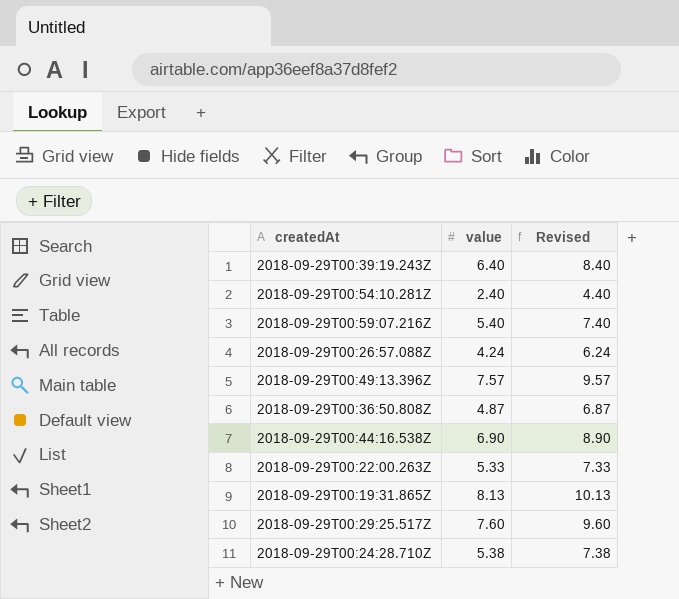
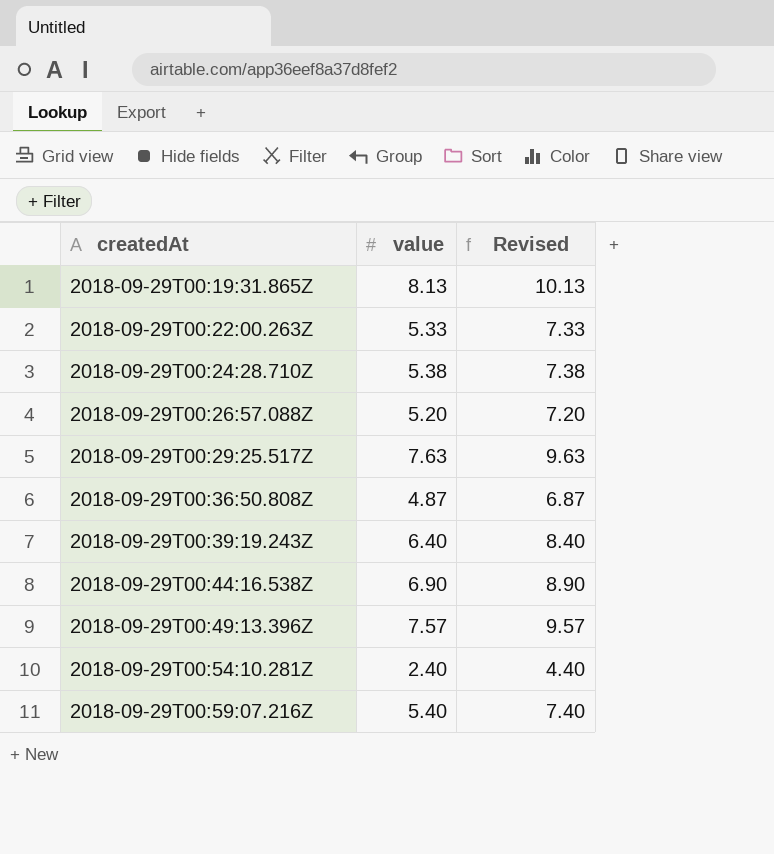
row order: none -> createdAt ascending
2018-09-29T00:26:57.088Z | value: 4.24 -> 5.20
2018-09-29T00:26:57.088Z | Revised: 6.24 -> 7.20
2018-09-29T00:29:25.517Z | value: 7.60 -> 7.63
2018-09-29T00:29:25.517Z | Revised: 9.60 -> 9.63

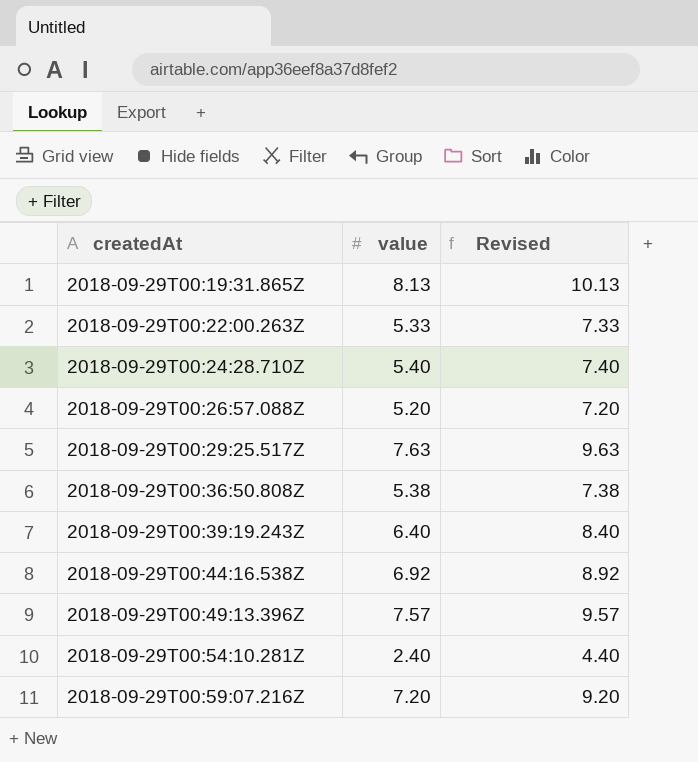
2018-09-29T00:24:28.710Z | value: 5.38 -> 5.40
2018-09-29T00:24:28.710Z | Revised: 7.38 -> 7.40
2018-09-29T00:36:50.808Z | value: 4.87 -> 5.38
2018-09-29T00:36:50.808Z | Revised: 6.87 -> 7.38
2018-09-29T00:44:16.538Z | value: 6.90 -> 6.92
2018-09-29T00:44:16.538Z | Revised: 8.90 -> 8.92
2018-09-29T00:59:07.216Z | value: 5.40 -> 7.20
2018-09-29T00:59:07.216Z | Revised: 7.40 -> 9.20

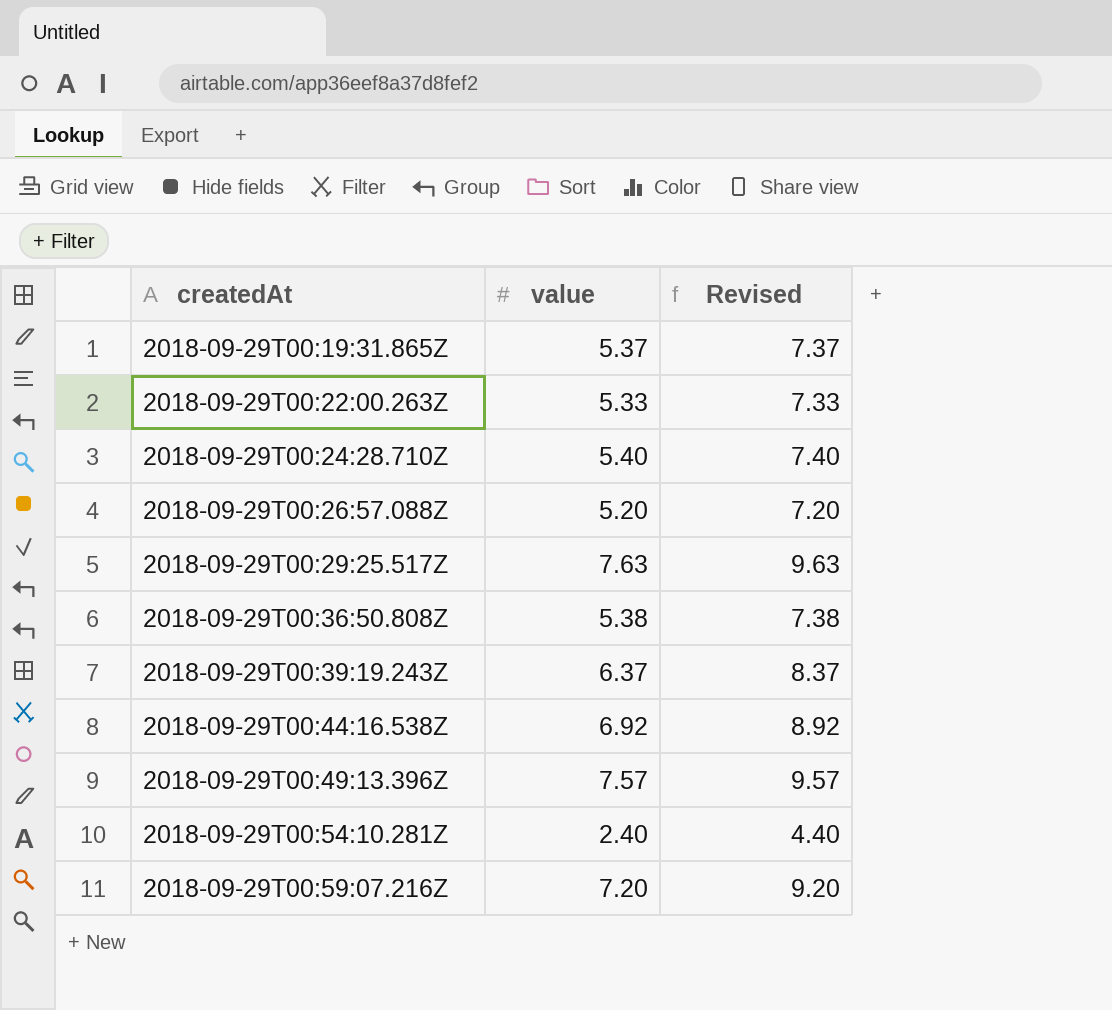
2018-09-29T00:19:31.865Z | value: 8.13 -> 5.37
2018-09-29T00:19:31.865Z | Revised: 10.13 -> 7.37
2018-09-29T00:39:19.243Z | value: 6.40 -> 6.37
2018-09-29T00:39:19.243Z | Revised: 8.40 -> 8.37

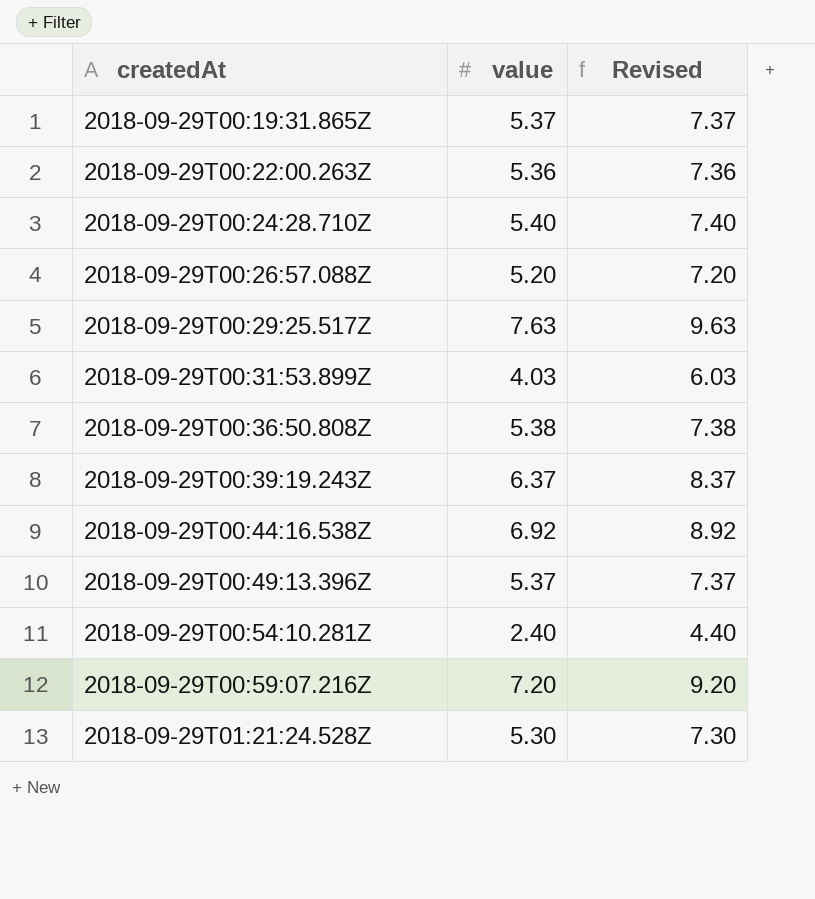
2018-09-29T00:22:00.263Z | value: 5.33 -> 5.36
2018-09-29T00:22:00.263Z | Revised: 7.33 -> 7.36
row 2018-09-29T00:31:53.899Z: none -> 4.03 | 6.03
2018-09-29T00:49:13.396Z | value: 7.57 -> 5.37
2018-09-29T00:49:13.396Z | Revised: 9.57 -> 7.37
row 2018-09-29T01:21:24.528Z: none -> 5.30 | 7.30

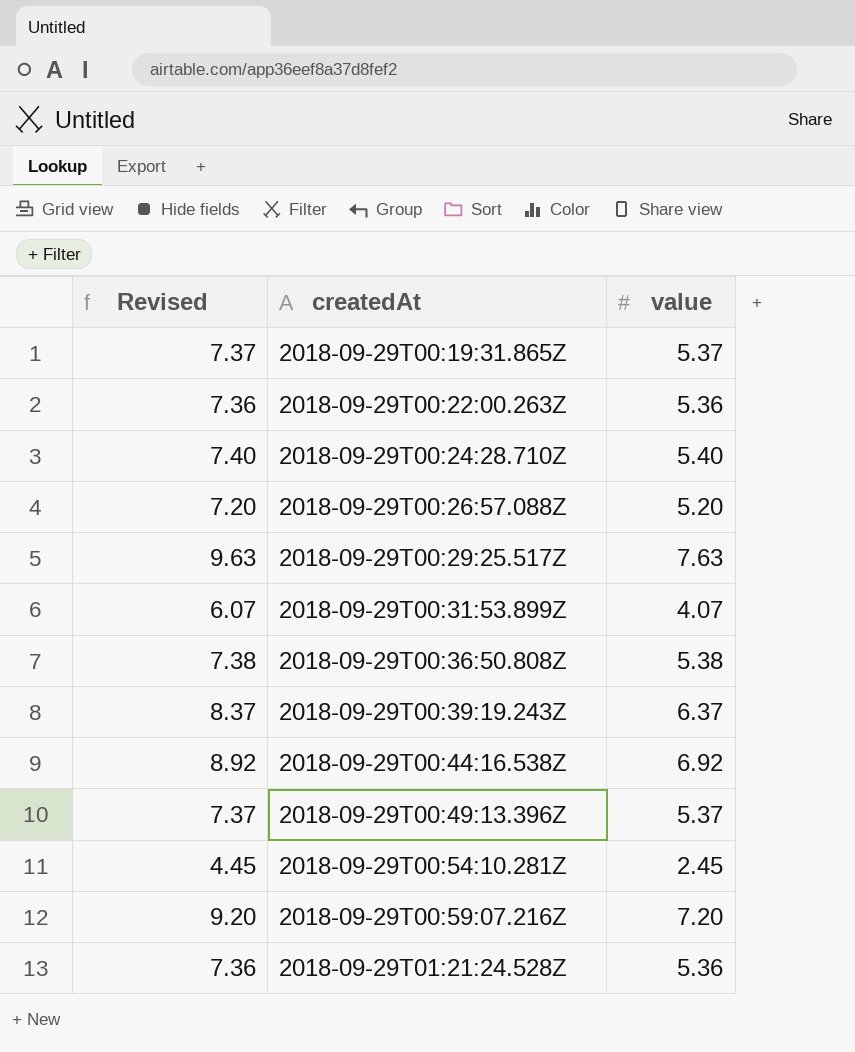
column Revised | position: 3 -> 1
2018-09-29T00:31:53.899Z | Revised: 6.03 -> 6.07
2018-09-29T00:31:53.899Z | value: 4.03 -> 4.07
2018-09-29T00:54:10.281Z | Revised: 4.40 -> 4.45
2018-09-29T00:54:10.281Z | value: 2.40 -> 2.45
2018-09-29T01:21:24.528Z | Revised: 7.30 -> 7.36
2018-09-29T01:21:24.528Z | value: 5.30 -> 5.36

